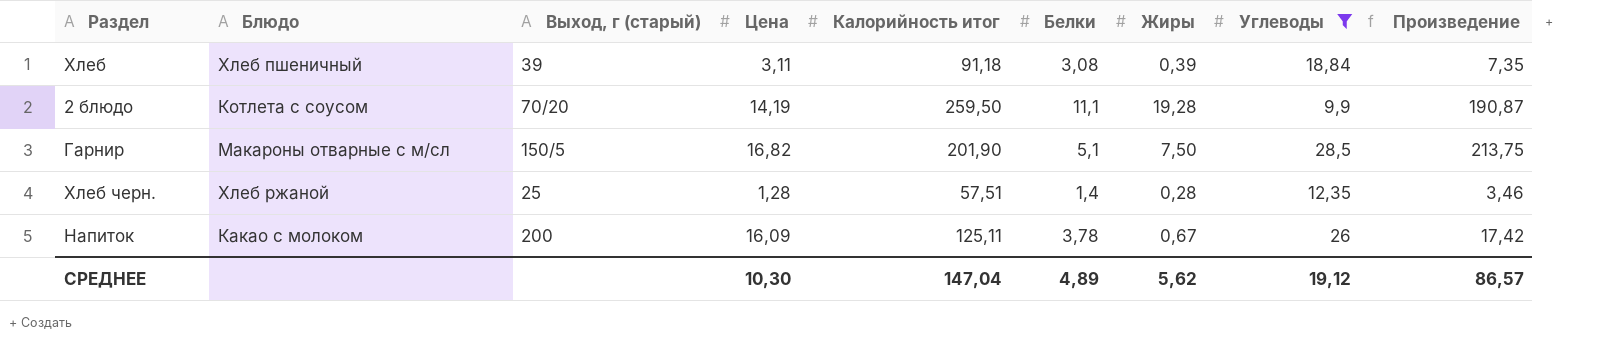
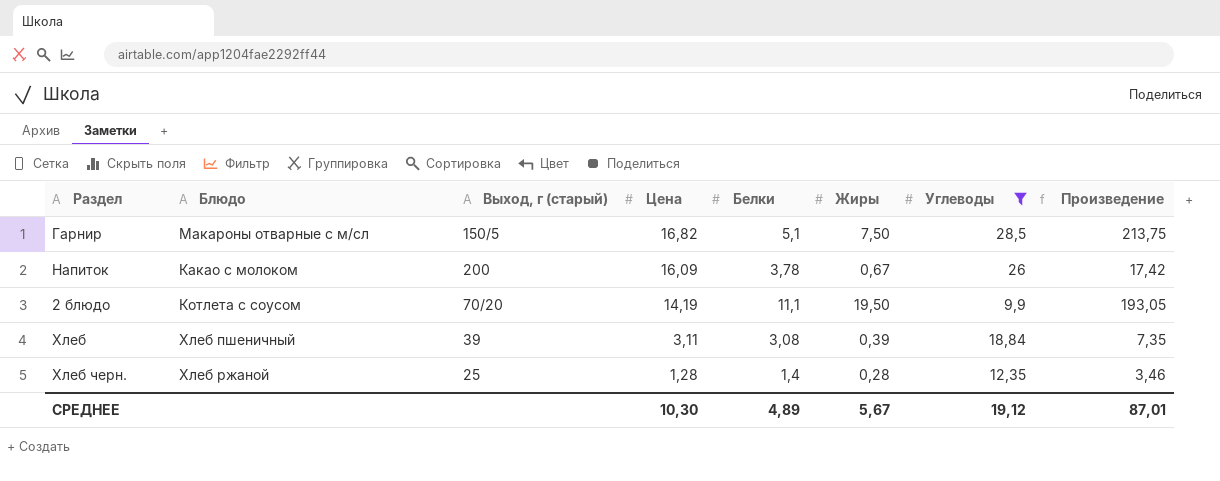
row order: none -> Цена descending
column Калорийность итог | position: 5 -> none
2 блюдо | Жиры: 19,28 -> 19,50
2 блюдо | Произведение: 190,87 -> 193,05
СРЕДНЕЕ | Жиры: 5,62 -> 5,67
СРЕДНЕЕ | Произведение: 86,57 -> 87,01

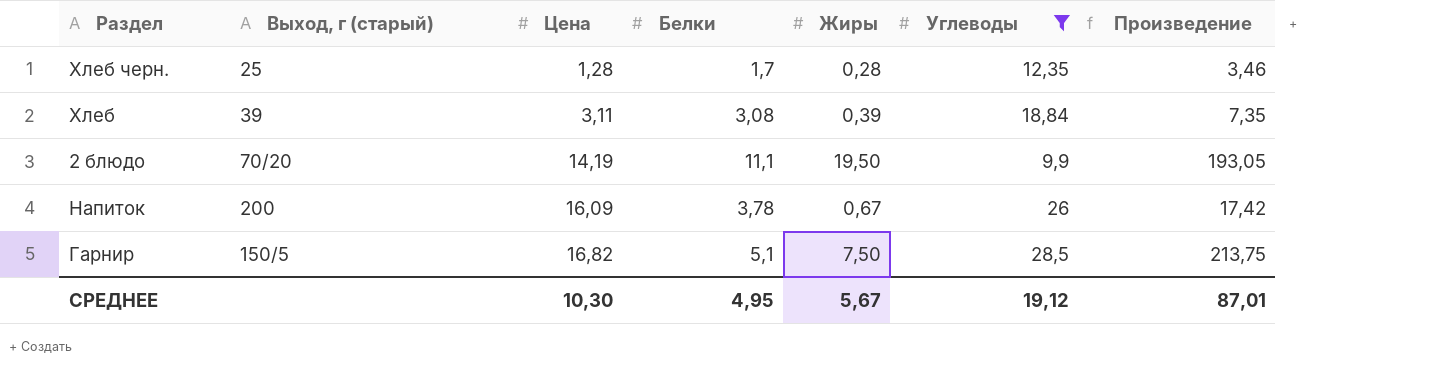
row order: Цена descending -> Цена ascending
column Блюдо | position: 2 -> none
Хлеб черн. | Белки: 1,4 -> 1,7
СРЕДНЕЕ | Белки: 4,89 -> 4,95

